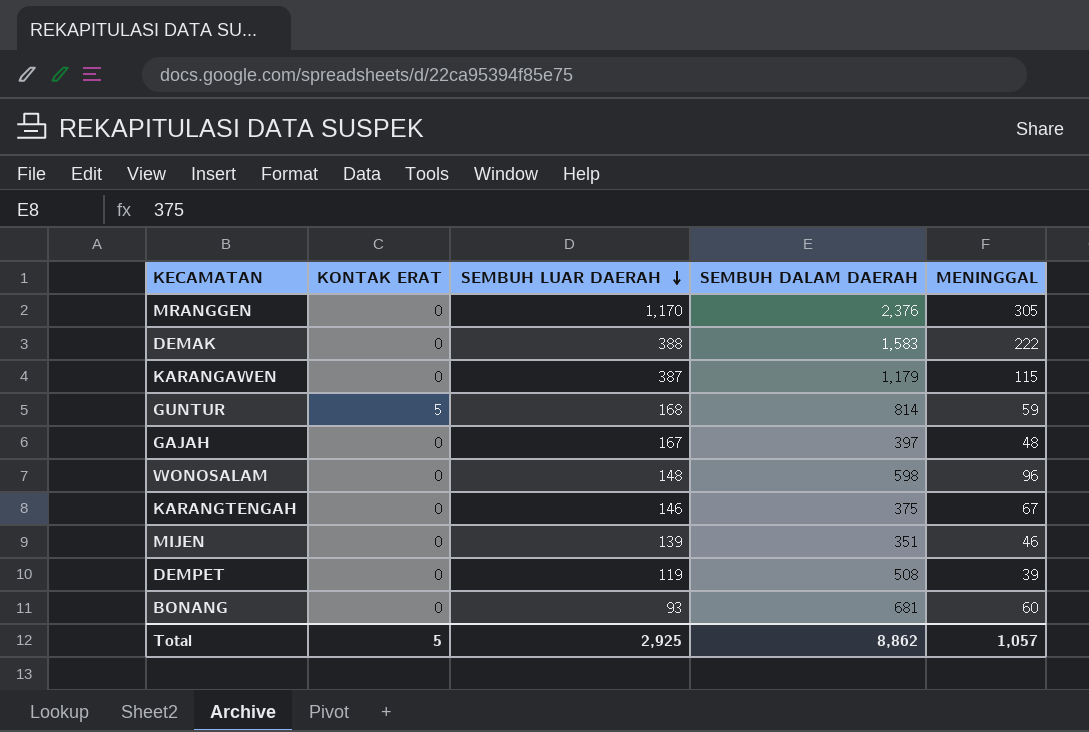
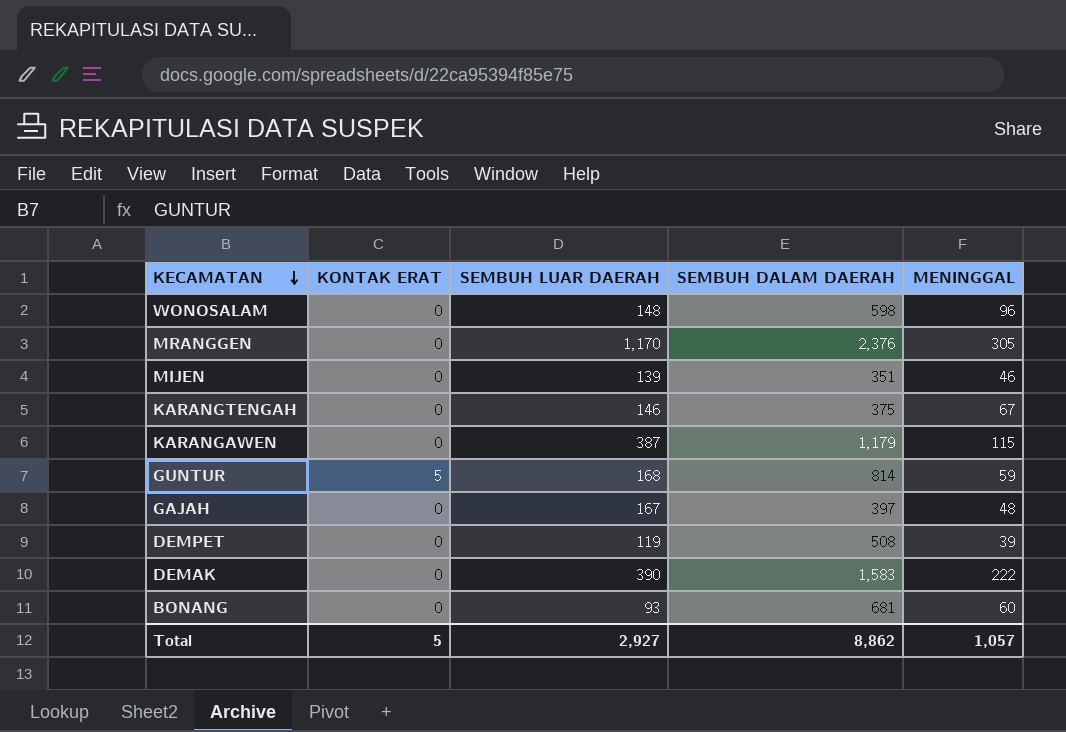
row order: SEMBUH LUAR DAERAH descending -> KECAMATAN descending
DEMAK | SEMBUH LUAR DAERAH: 388 -> 390
Total | SEMBUH LUAR DAERAH: 2,925 -> 2,927

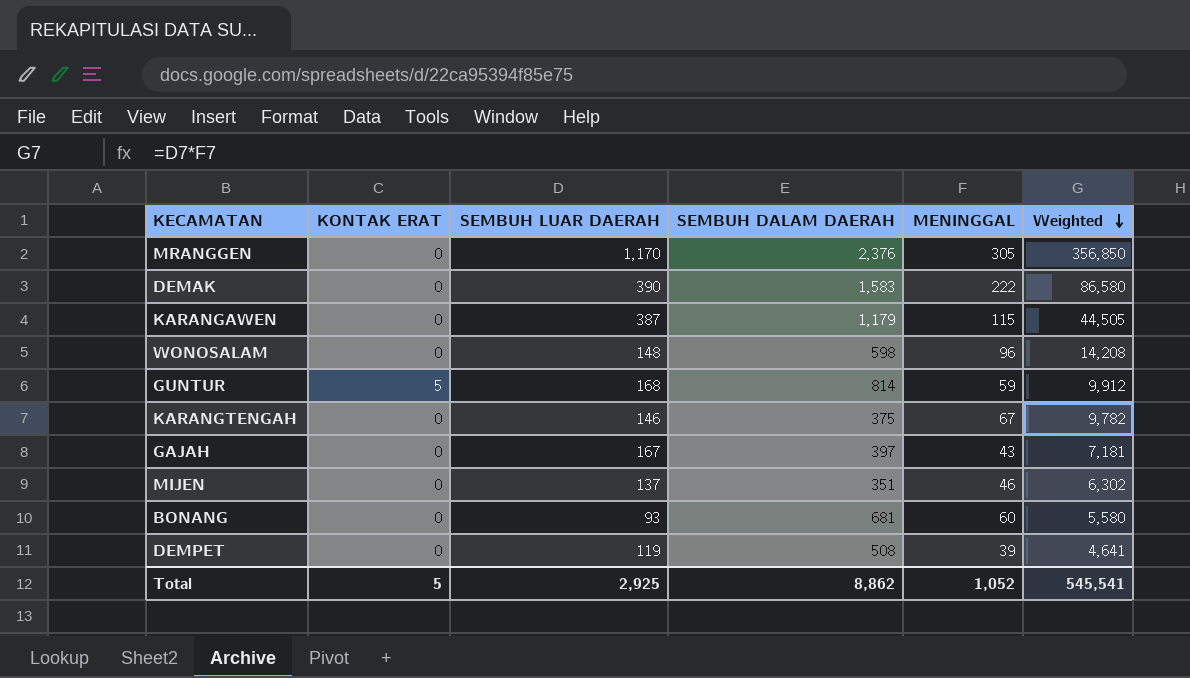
row order: KECAMATAN descending -> Weighted descending
column Weighted | formula: none -> [SEMBUH LUAR DAERAH] * [MENINGGAL]
GAJAH | MENINGGAL: 48 -> 43
MIJEN | SEMBUH LUAR DAERAH: 139 -> 137
Total | SEMBUH LUAR DAERAH: 2,927 -> 2,925
Total | MENINGGAL: 1,057 -> 1,052

